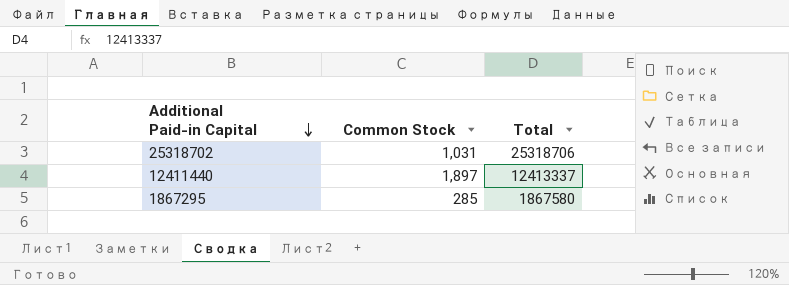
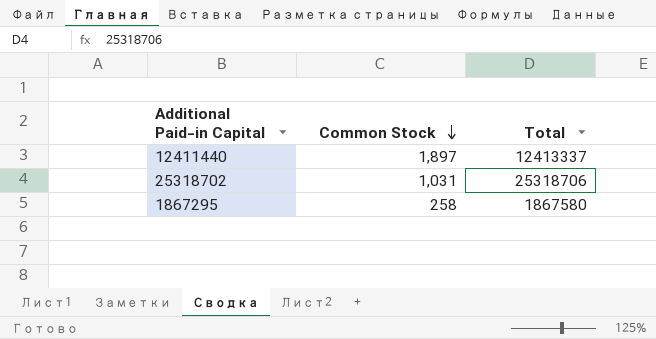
row order: Additional Paid-in Capital descending -> Common Stock descending
1867295 | Common Stock: 285 -> 258

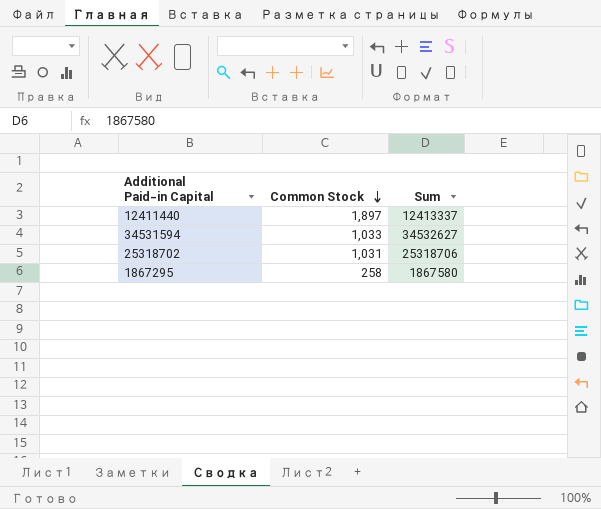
column name: Total -> Sum
row 34531594: none -> 1,033 | 34532627

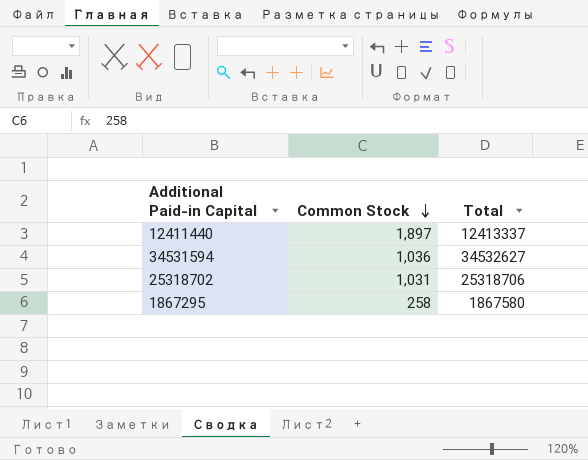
column name: Sum -> Total
34531594 | Common Stock: 1,033 -> 1,036

